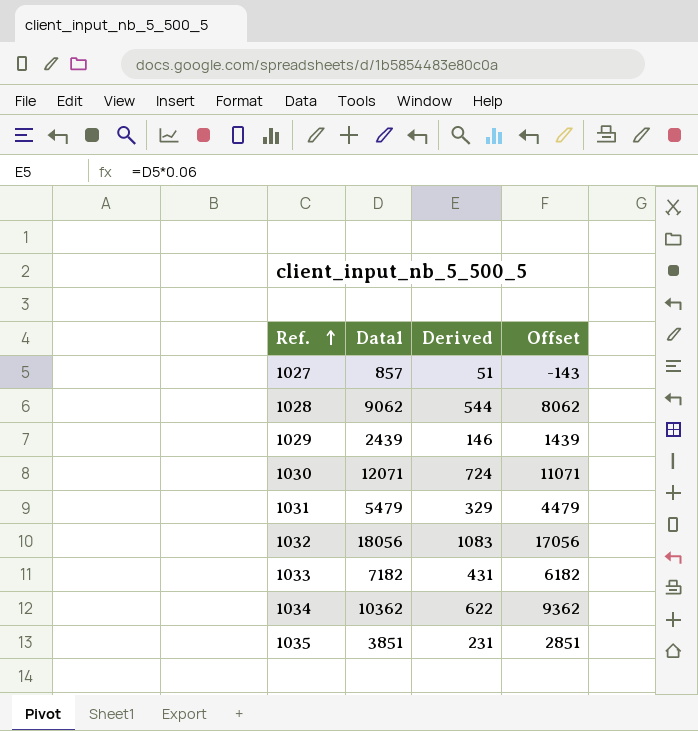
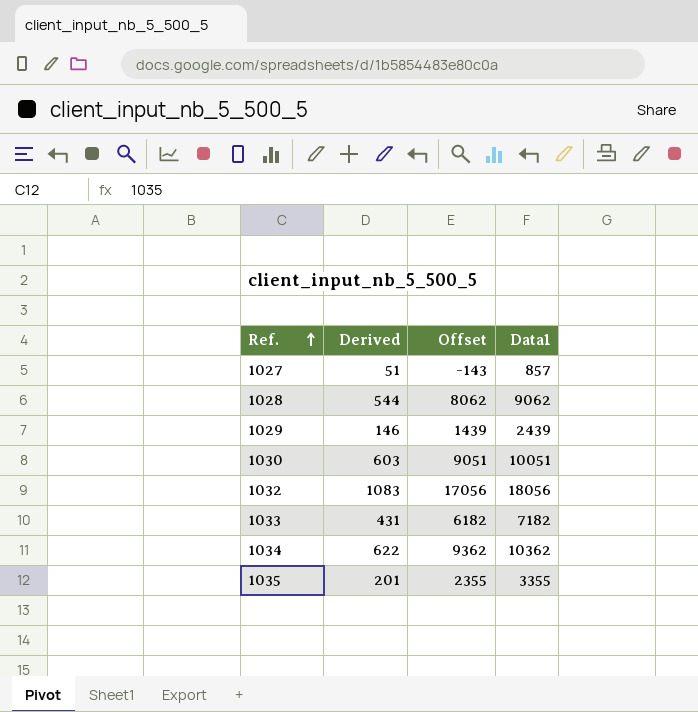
column Data1 | position: 2 -> 4
row 1031: 5479 | 329 | 4479 -> none
1030 | Derived: 724 -> 603
1030 | Offset: 11071 -> 9051
1030 | Data1: 12071 -> 10051
1035 | Derived: 231 -> 201
1035 | Offset: 2851 -> 2355
1035 | Data1: 3851 -> 3355

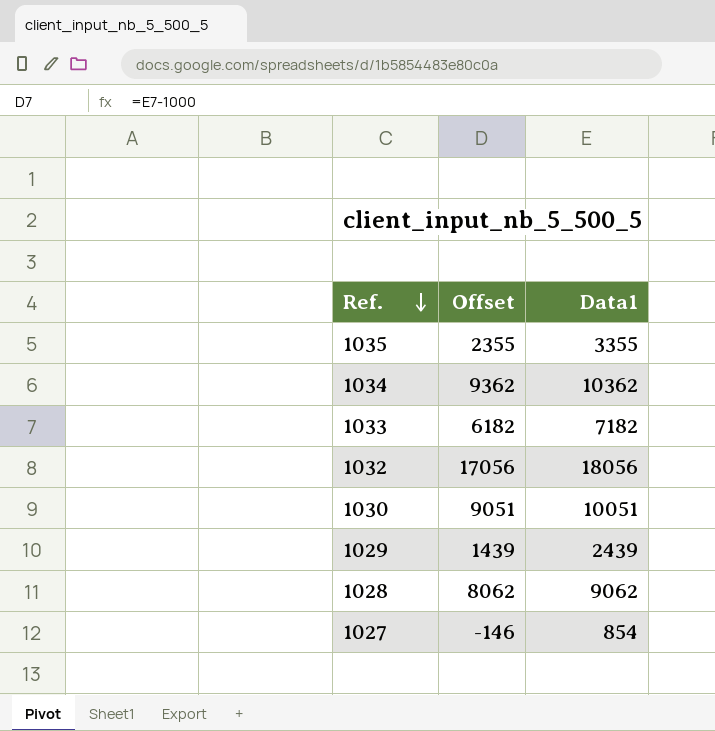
row order: Ref. ascending -> Ref. descending
column Derived | formula: [Data1] * 0.06 -> none
1027 | Offset: -143 -> -146
1027 | Data1: 857 -> 854

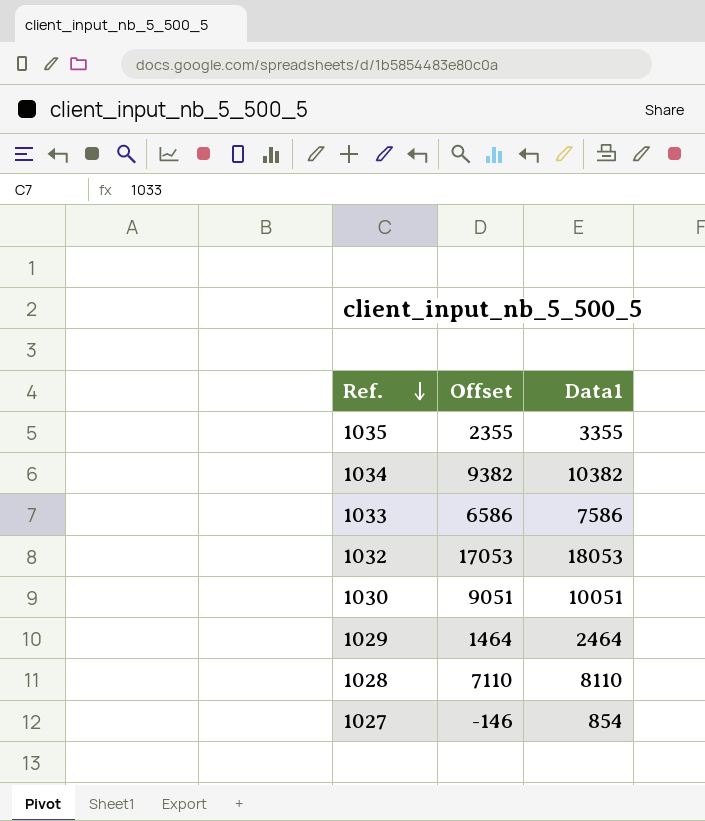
1034 | Offset: 9362 -> 9382
1034 | Data1: 10362 -> 10382
1033 | Offset: 6182 -> 6586
1033 | Data1: 7182 -> 7586
1032 | Offset: 17056 -> 17053
1032 | Data1: 18056 -> 18053
1029 | Offset: 1439 -> 1464
1029 | Data1: 2439 -> 2464
1028 | Offset: 8062 -> 7110
1028 | Data1: 9062 -> 8110

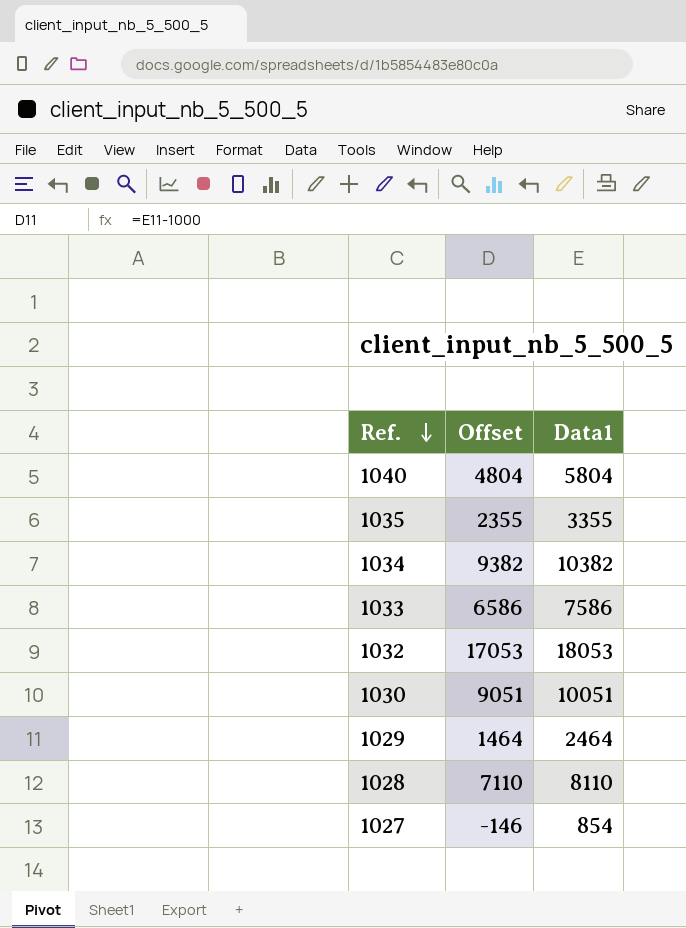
row 1040: none -> 4804 | 5804

